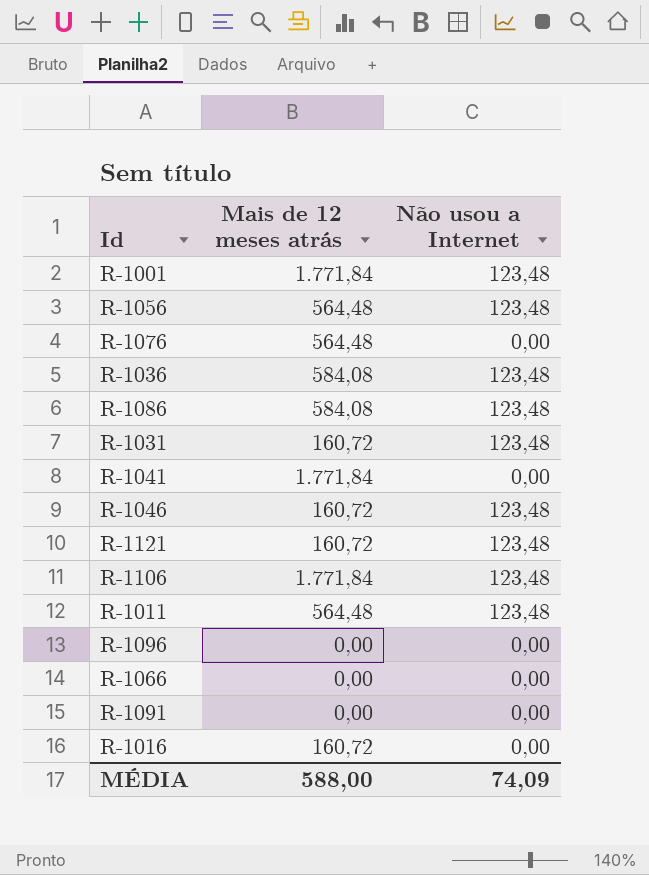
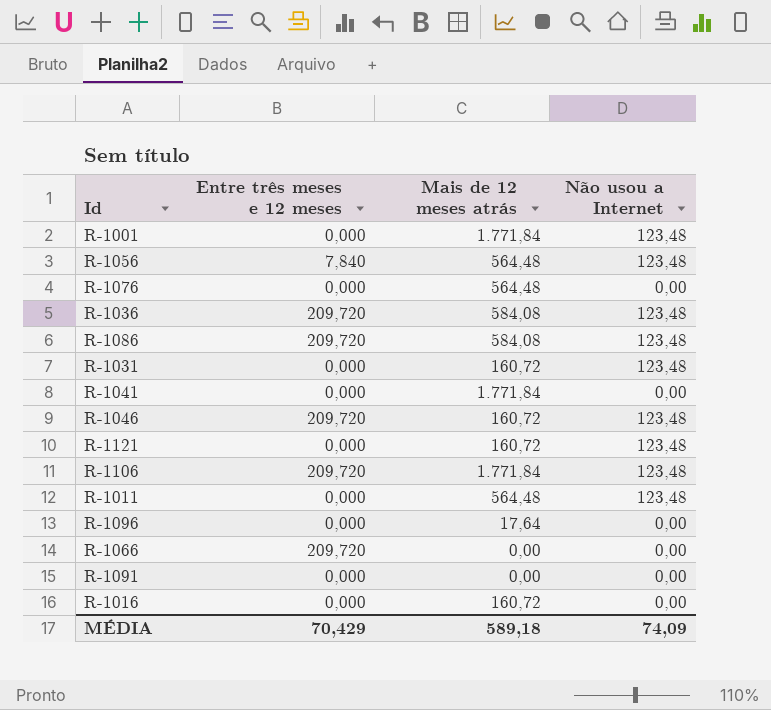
column Entre três meses e 12 meses | position: none -> 2
R-1096 | Mais de 12 meses atrás: 0,00 -> 17,64
MÉDIA | Mais de 12 meses atrás: 588,00 -> 589,18

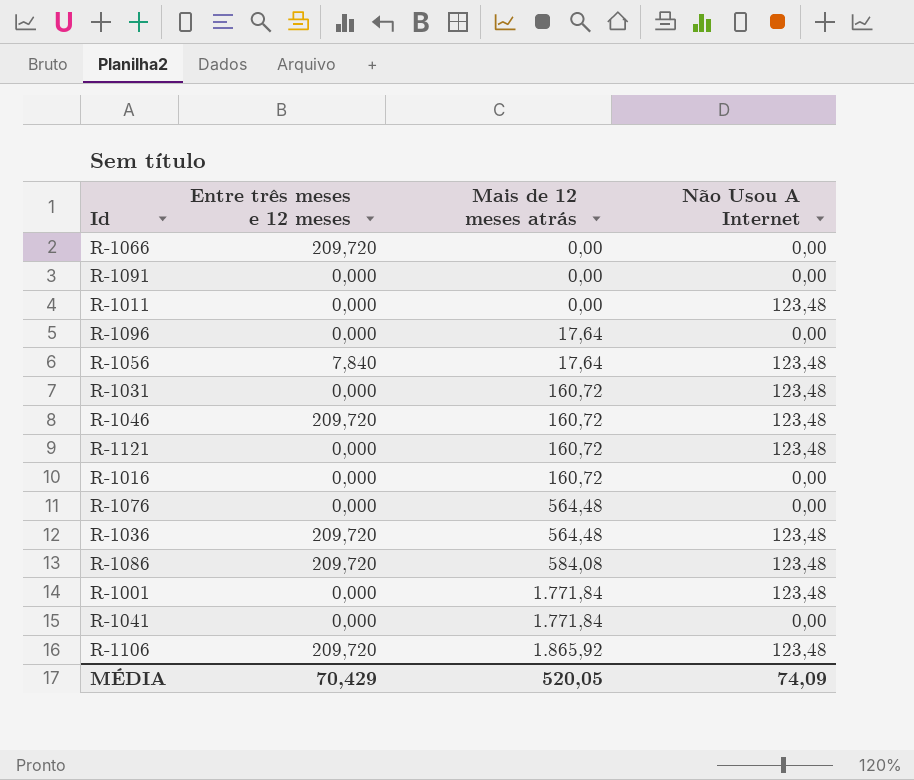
row order: none -> Mais de 12 meses atrás ascending
column name: Não usou a Internet -> Não Usou A Internet
R-1011 | Mais de 12 meses atrás: 564,48 -> 0,00
R-1056 | Mais de 12 meses atrás: 564,48 -> 17,64
R-1036 | Mais de 12 meses atrás: 584,08 -> 564,48
R-1106 | Mais de 12 meses atrás: 1.771,84 -> 1.865,92
MÉDIA | Mais de 12 meses atrás: 589,18 -> 520,05

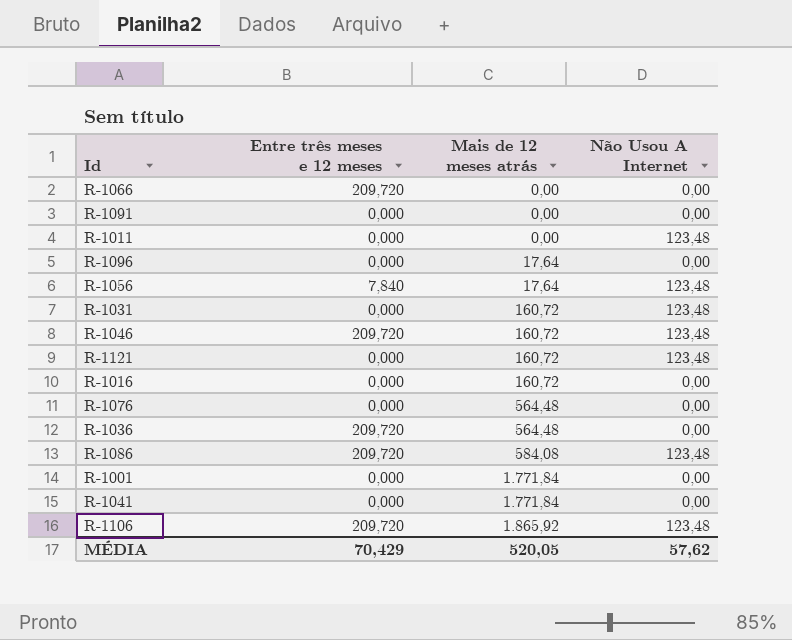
R-1036 | Não Usou A Internet: 123,48 -> 0,00
R-1001 | Não Usou A Internet: 123,48 -> 0,00
MÉDIA | Não Usou A Internet: 74,09 -> 57,62

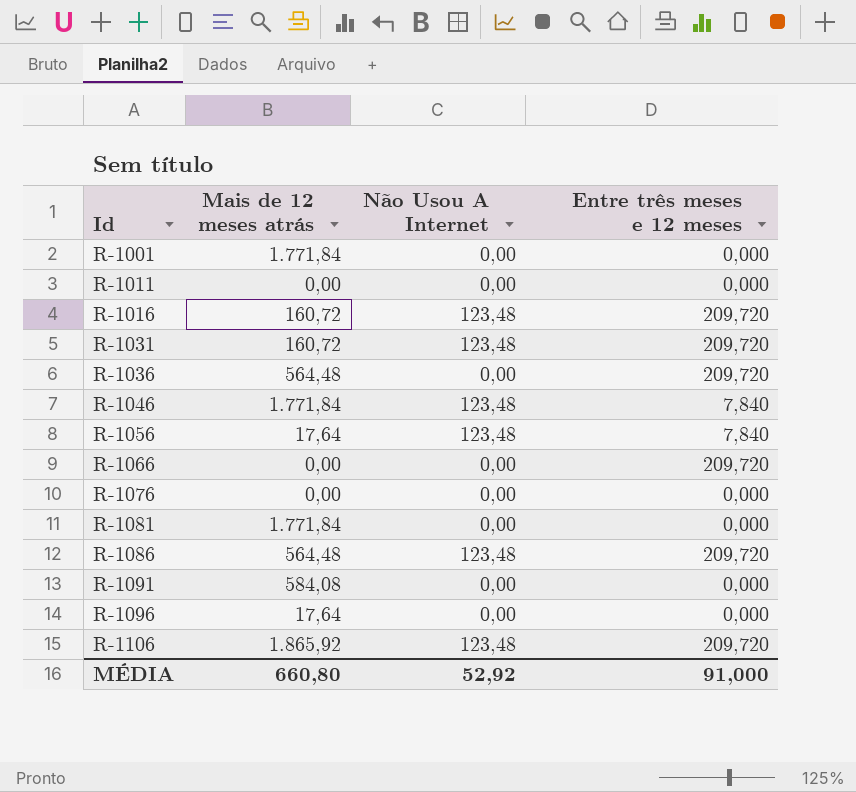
row order: Mais de 12 meses atrás ascending -> Id ascending
column Entre três meses e 12 meses | position: 2 -> 4
row R-1121: 0,000 | 160,72 | 123,48 -> none
row R-1041: 0,000 | 1.771,84 | 0,00 -> none
R-1011 | Não Usou A Internet: 123,48 -> 0,00
R-1016 | Não Usou A Internet: 0,00 -> 123,48
R-1016 | Entre três meses e 12 meses: 0,000 -> 209,720
R-1031 | Entre três meses e 12 meses: 0,000 -> 209,720
R-1046 | Mais de 12 meses atrás: 160,72 -> 1.771,84
R-1046 | Entre três meses e 12 meses: 209,720 -> 7,840
R-1076 | Mais de 12 meses atrás: 564,48 -> 0,00
row R-1081: none -> 1.771,84 | 0,00 | 0,000
R-1086 | Mais de 12 meses atrás: 584,08 -> 564,48
R-1091 | Mais de 12 meses atrás: 0,00 -> 584,08
MÉDIA | Mais de 12 meses atrás: 520,05 -> 660,80
MÉDIA | Não Usou A Internet: 57,62 -> 52,92
MÉDIA | Entre três meses e 12 meses: 70,429 -> 91,000

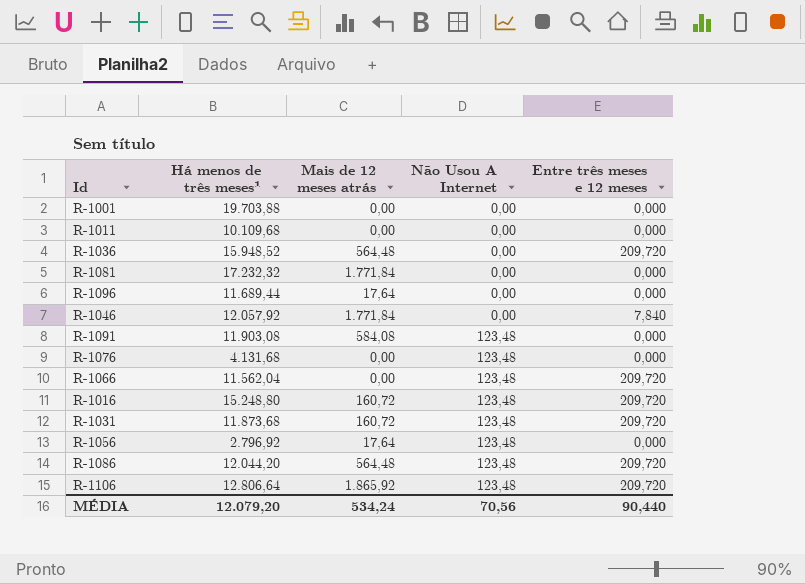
row order: Id ascending -> Não Usou A Internet ascending
column Há menos de três meses¹ | position: none -> 2
R-1001 | Mais de 12 meses atrás: 1.771,84 -> 0,00
R-1046 | Não Usou A Internet: 123,48 -> 0,00
R-1091 | Não Usou A Internet: 0,00 -> 123,48
R-1076 | Não Usou A Internet: 0,00 -> 123,48
R-1066 | Não Usou A Internet: 0,00 -> 123,48
R-1056 | Entre três meses e 12 meses: 7,840 -> 0,000
MÉDIA | Mais de 12 meses atrás: 660,80 -> 534,24
MÉDIA | Não Usou A Internet: 52,92 -> 70,56
MÉDIA | Entre três meses e 12 meses: 91,000 -> 90,440

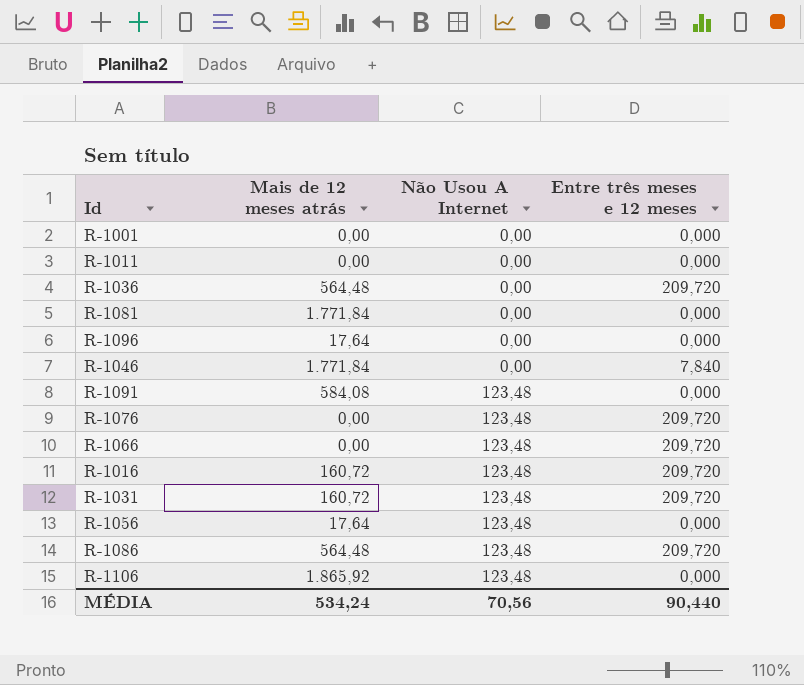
column Há menos de três meses¹ | position: 2 -> none
R-1076 | Entre três meses e 12 meses: 0,000 -> 209,720
R-1106 | Entre três meses e 12 meses: 209,720 -> 0,000

